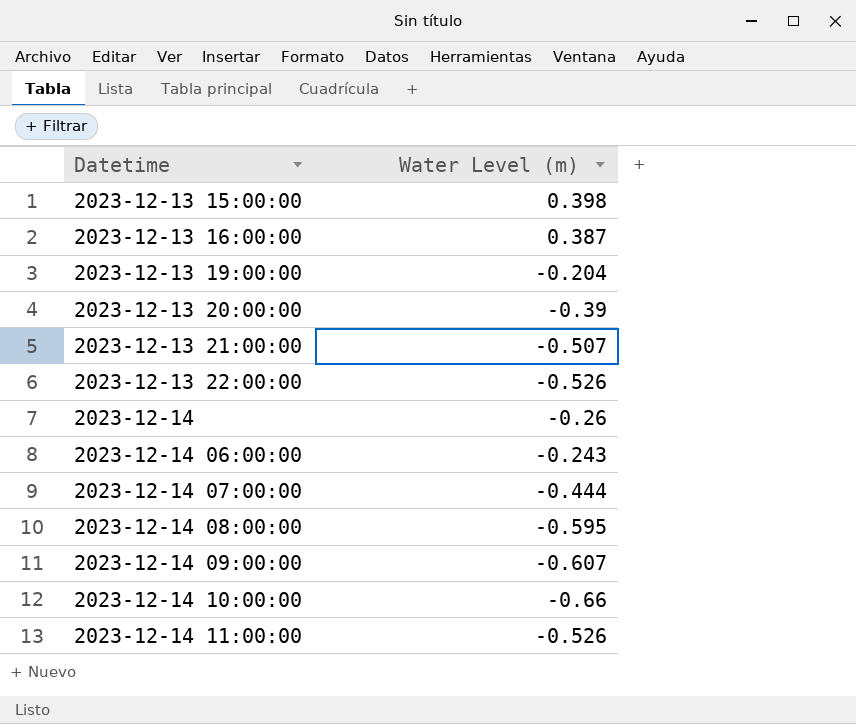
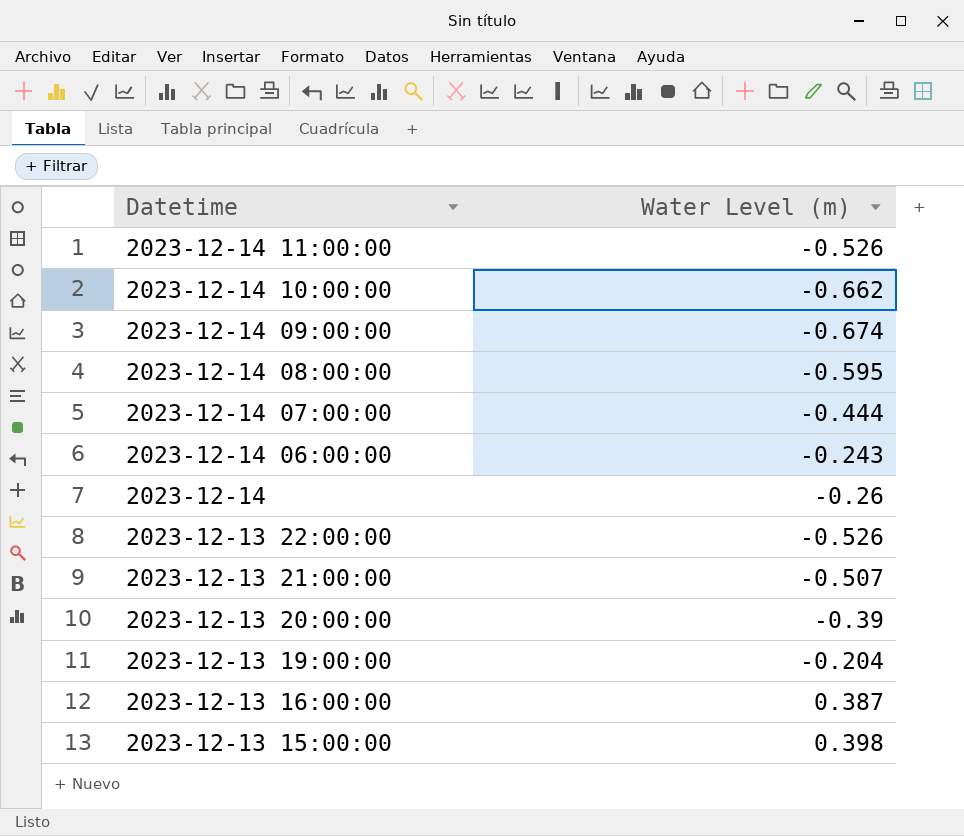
row order: Datetime ascending -> Datetime descending
2023-12-14 10:00:00 | Water Level (m): -0.66 -> -0.662
2023-12-14 09:00:00 | Water Level (m): -0.607 -> -0.674

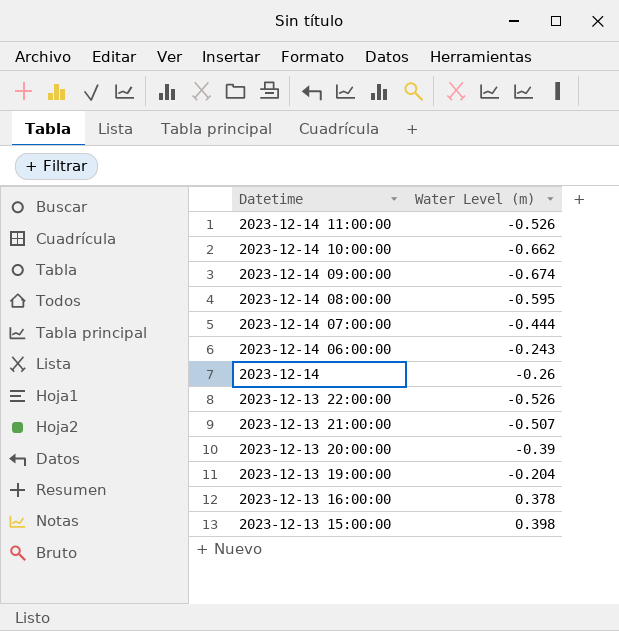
2023-12-13 16:00:00 | Water Level (m): 0.387 -> 0.378

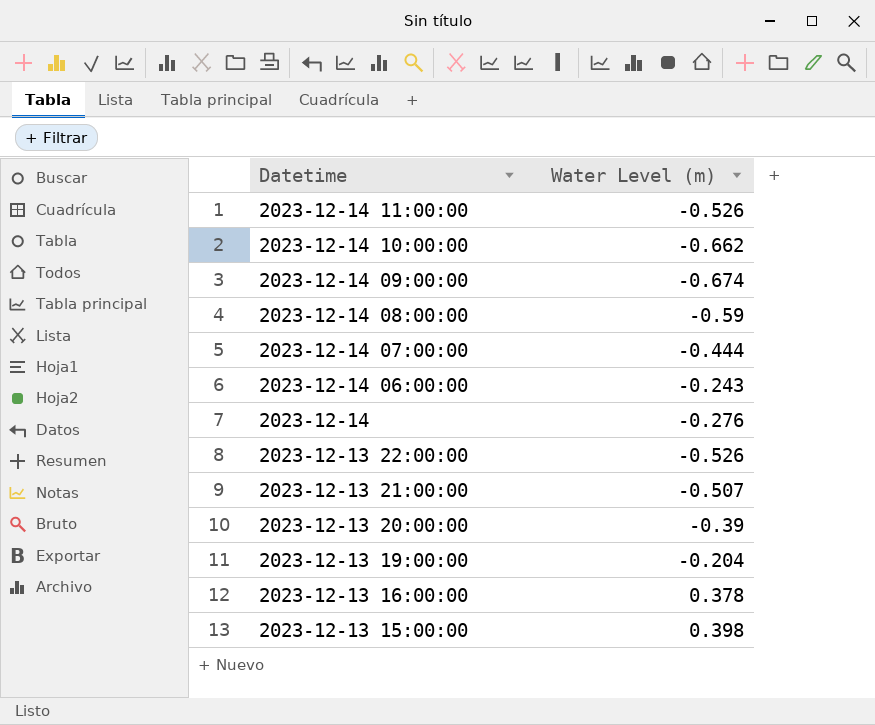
2023-12-14 08:00:00 | Water Level (m): -0.595 -> -0.59
2023-12-14 | Water Level (m): -0.26 -> -0.276

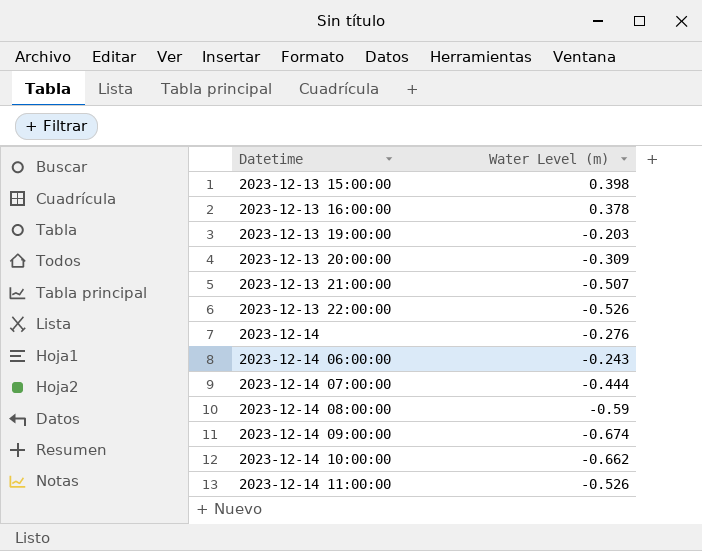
row order: Datetime descending -> Datetime ascending
2023-12-13 19:00:00 | Water Level (m): -0.204 -> -0.203
2023-12-13 20:00:00 | Water Level (m): -0.39 -> -0.309

